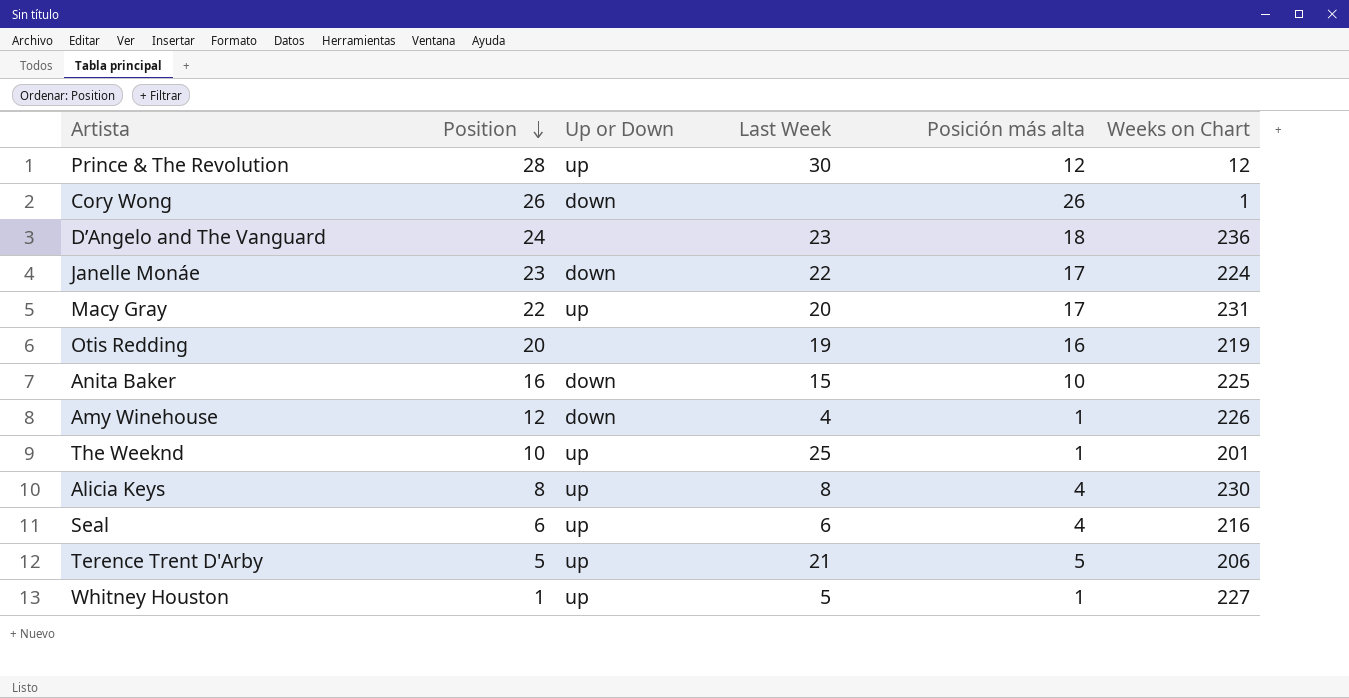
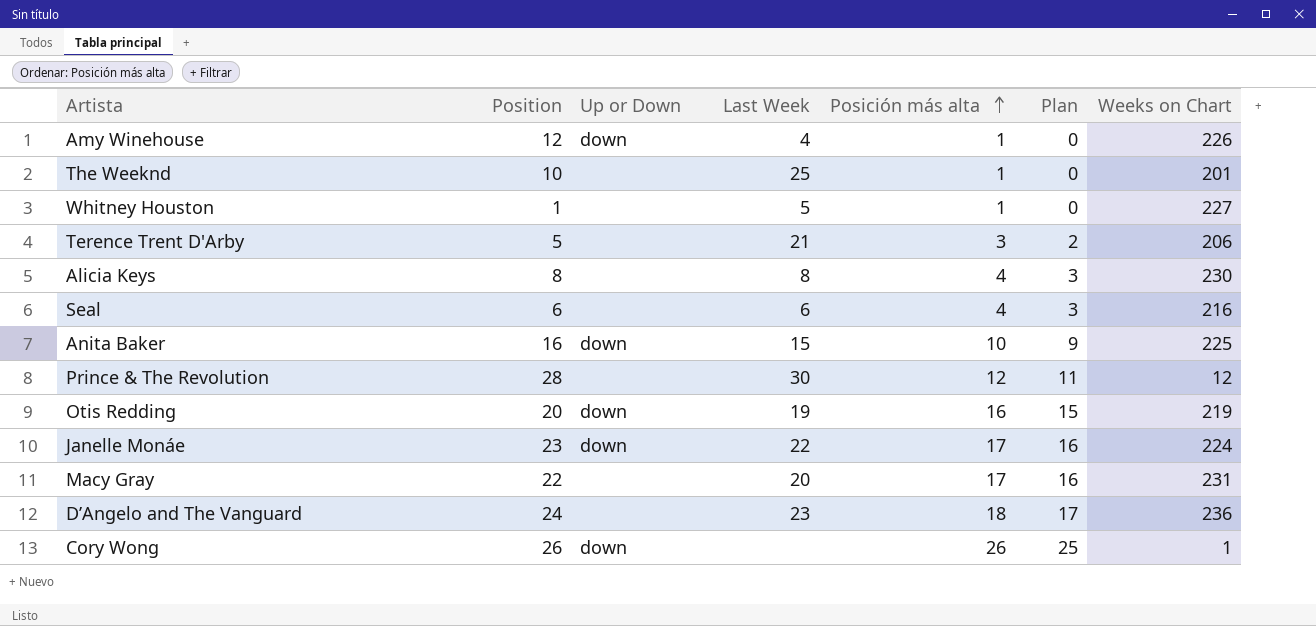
row order: Position descending -> Posición más alta ascending
column Plan | formula: none -> [Posición más alta] - 1
The Weeknd | Up or Down: up -> none
Whitney Houston | Up or Down: up -> none
Terence Trent D'Arby | Up or Down: up -> none
Terence Trent D'Arby | Posición más alta: 5 -> 3
Alicia Keys | Up or Down: up -> none
Seal | Up or Down: up -> none
Prince & The Revolution | Up or Down: up -> none
Otis Redding | Up or Down: none -> down
Macy Gray | Up or Down: up -> none

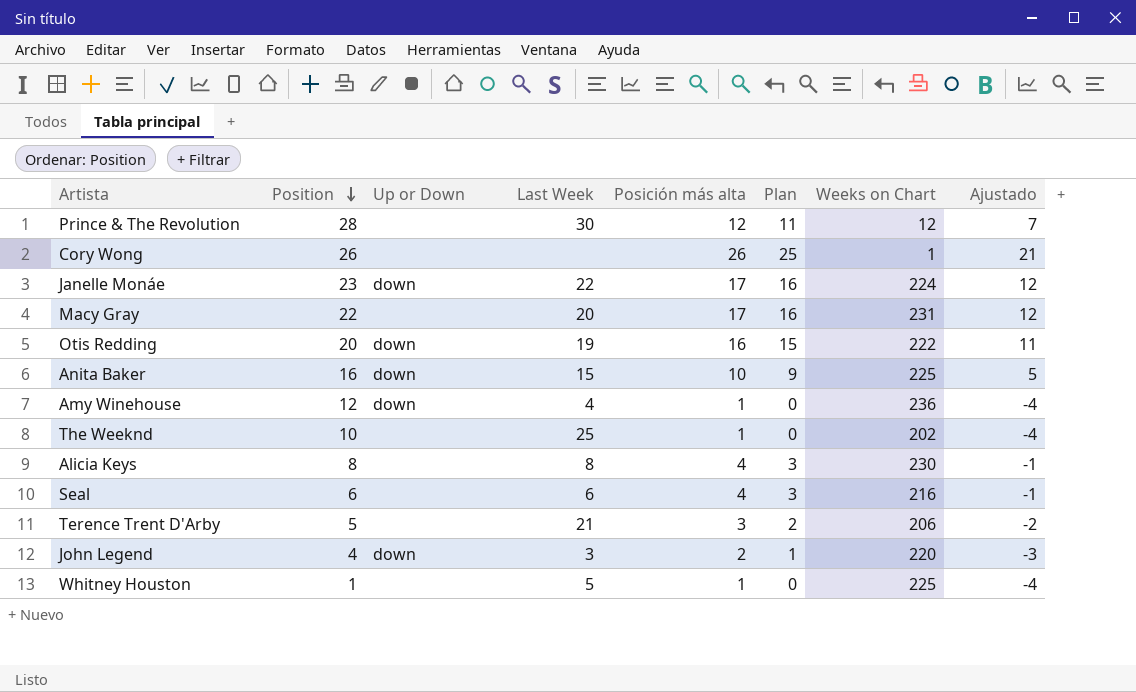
row order: Posición más alta ascending -> Position descending
column Ajustado | formula: none -> [Posición más alta] - 5
row D’Angelo and The Vanguard: 24 | none | 23 | 18 | 17 | 236 -> none
Cory Wong | Up or Down: down -> none
Otis Redding | Weeks on Chart: 219 -> 222
Amy Winehouse | Weeks on Chart: 226 -> 236
The Weeknd | Weeks on Chart: 201 -> 202
row John Legend: none -> 4 | down | 3 | 2 | 1 | 220 | -3
Whitney Houston | Weeks on Chart: 227 -> 225

